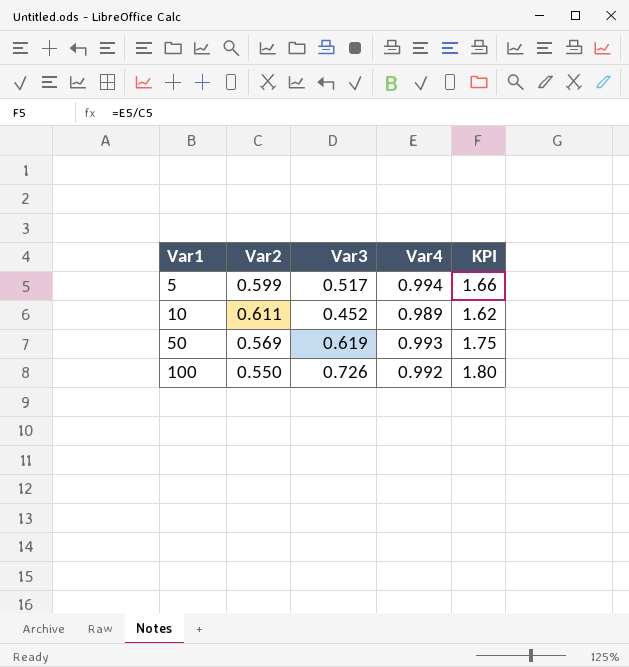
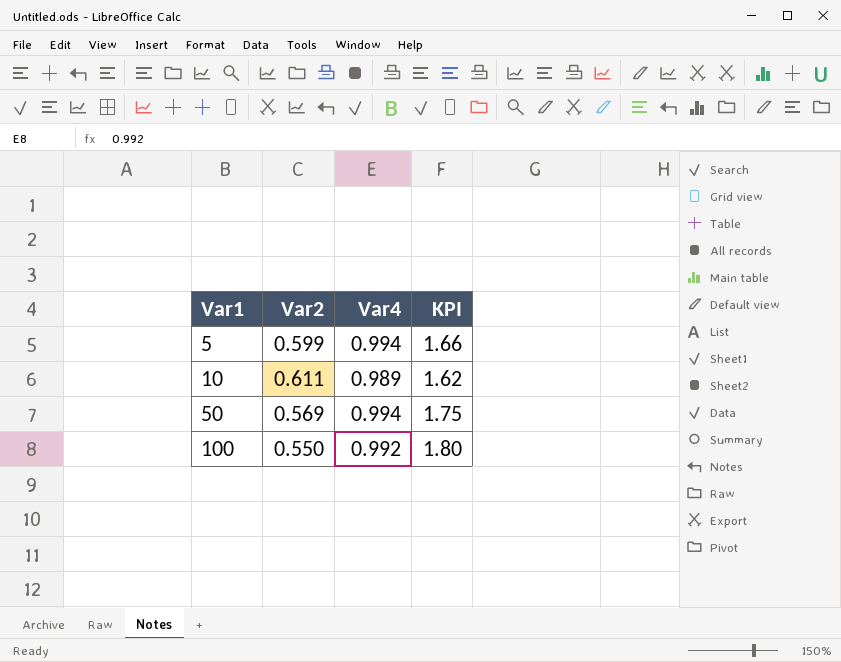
column Var3 | position: 3 -> none
50 | Var4: 0.993 -> 0.994

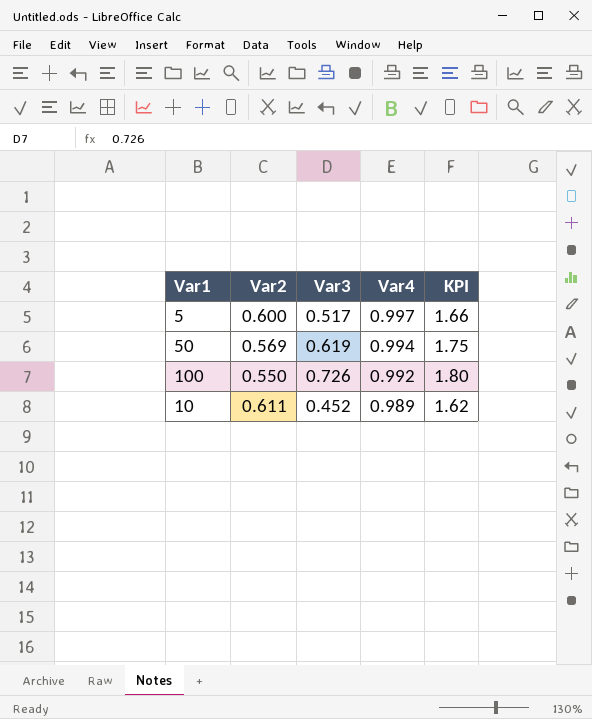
row order: Var1 ascending -> Var4 descending
column Var3 | position: none -> 3
5 | Var2: 0.599 -> 0.600
5 | Var4: 0.994 -> 0.997

